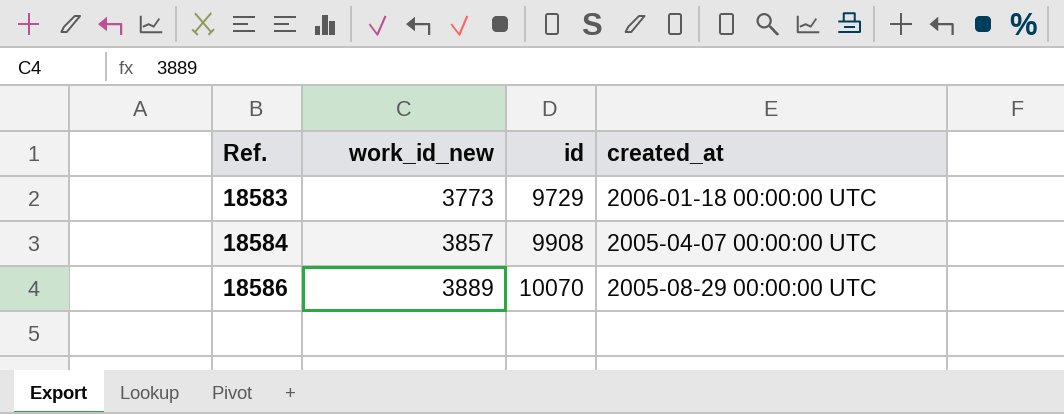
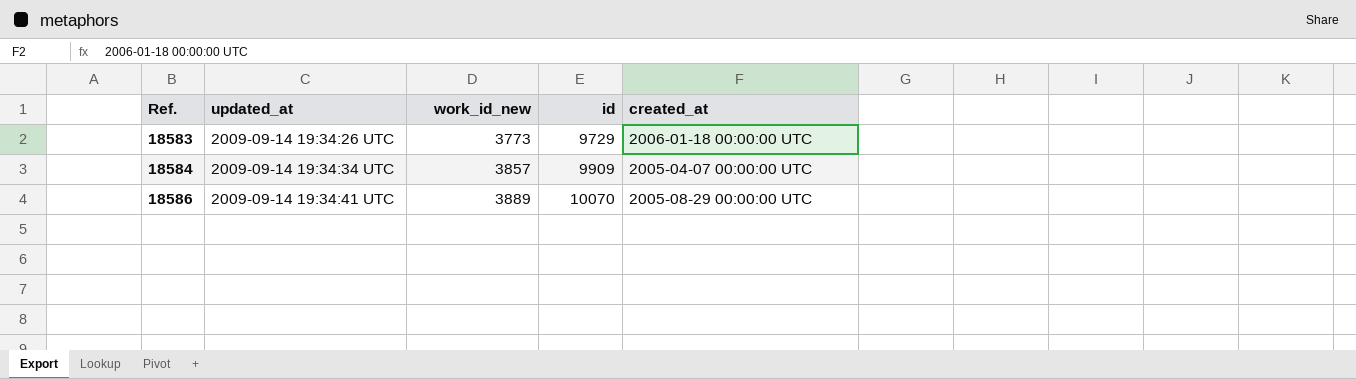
column updated_at | position: none -> 2
18584 | id: 9908 -> 9909

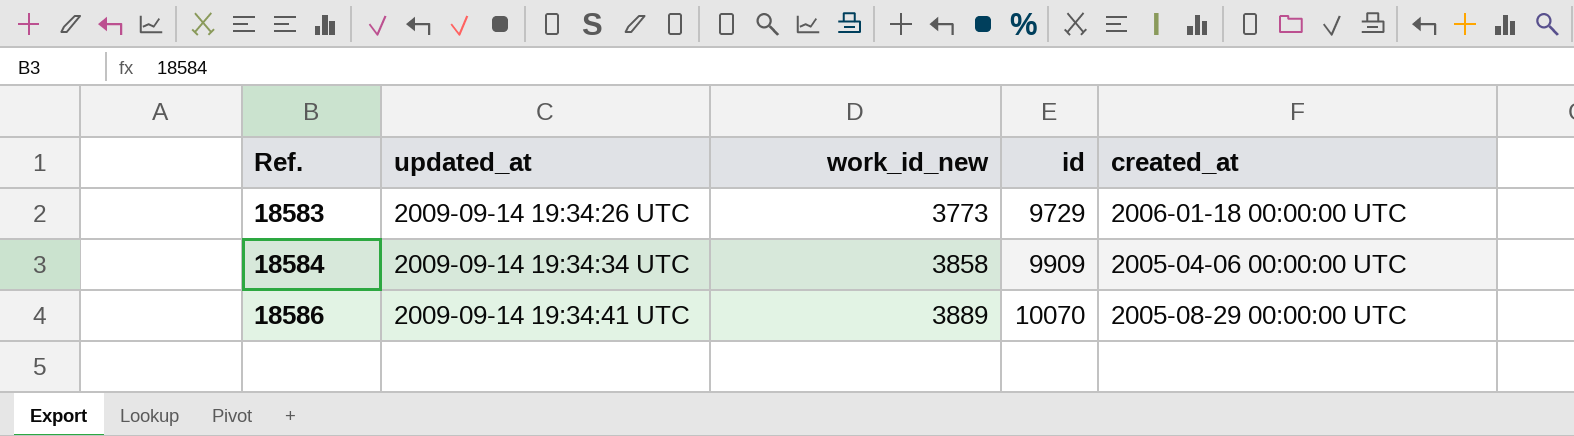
18584 | work_id_new: 3857 -> 3858
18584 | created_at: 2005-04-07 00:00:00 UTC -> 2005-04-06 00:00:00 UTC

